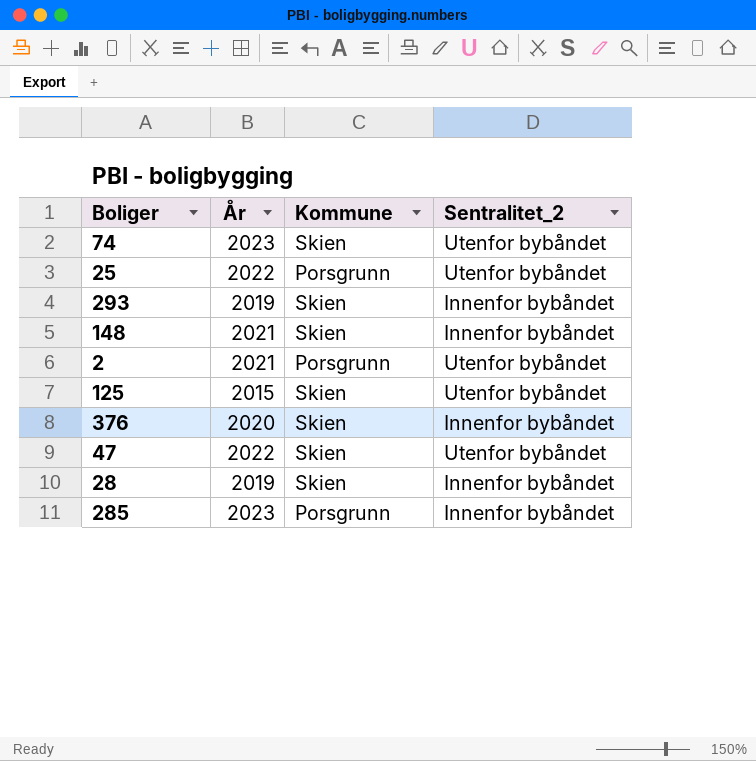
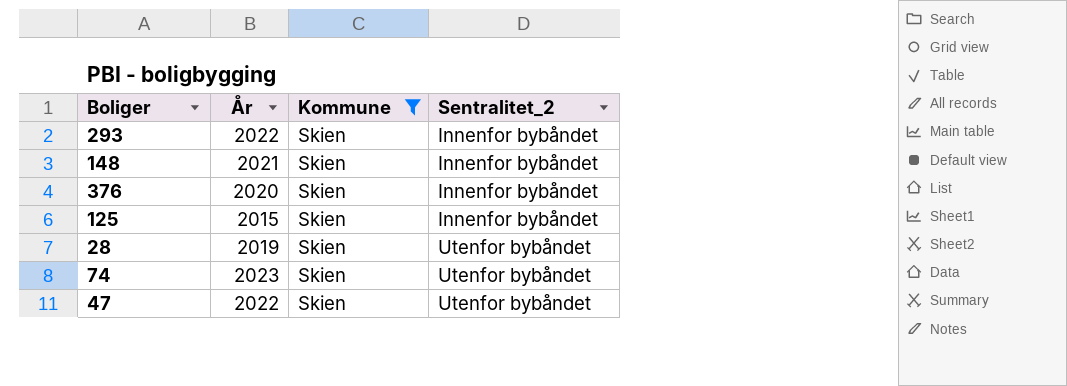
filter: none -> Kommune = Skien
row order: none -> Sentralitet_2 ascending
293 | År: 2019 -> 2022
125 | Sentralitet_2: Utenfor bybåndet -> Innenfor bybåndet
28 | Sentralitet_2: Innenfor bybåndet -> Utenfor bybåndet

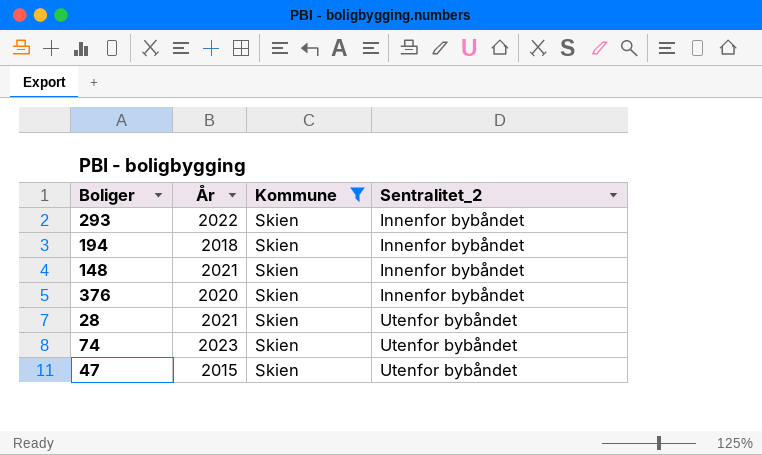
row 125: 2015 | Skien | Innenfor bybåndet -> none
row 194: none -> 2018 | Skien | Innenfor bybåndet
28 | År: 2019 -> 2021
47 | År: 2022 -> 2015

